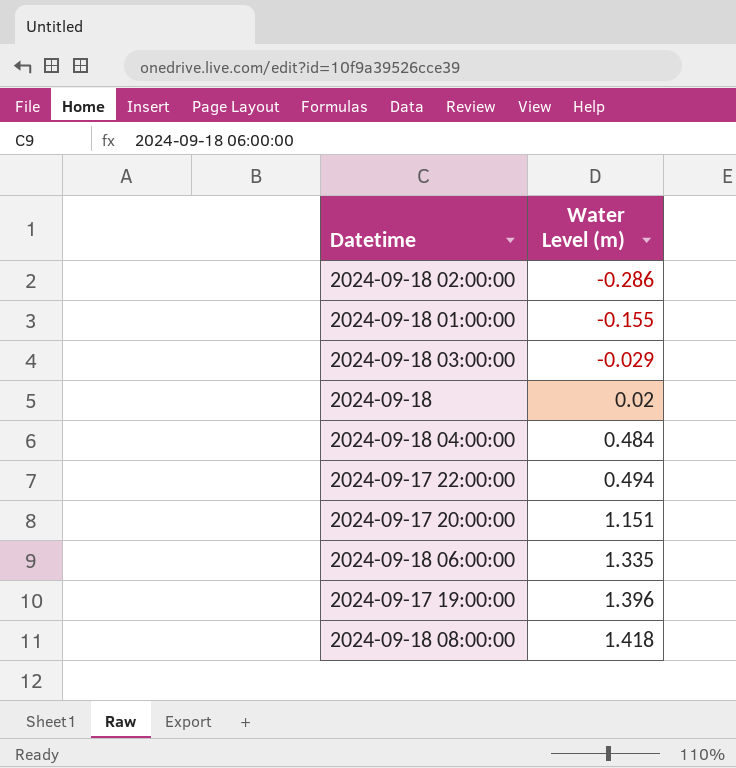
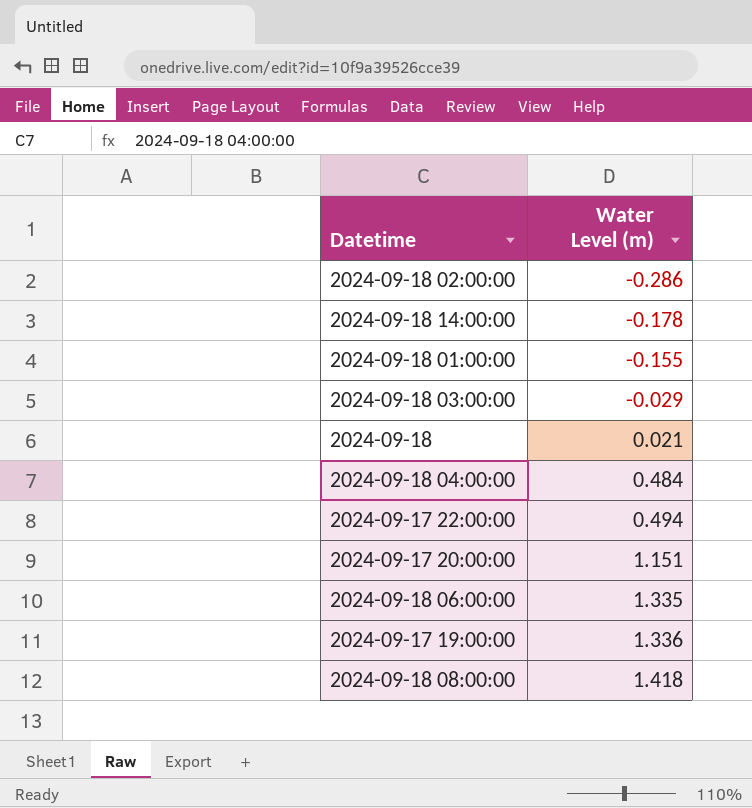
row 2024-09-18 14:00:00: none -> -0.178
2024-09-18 | Water Level (m): 0.02 -> 0.021
2024-09-17 19:00:00 | Water Level (m): 1.396 -> 1.336

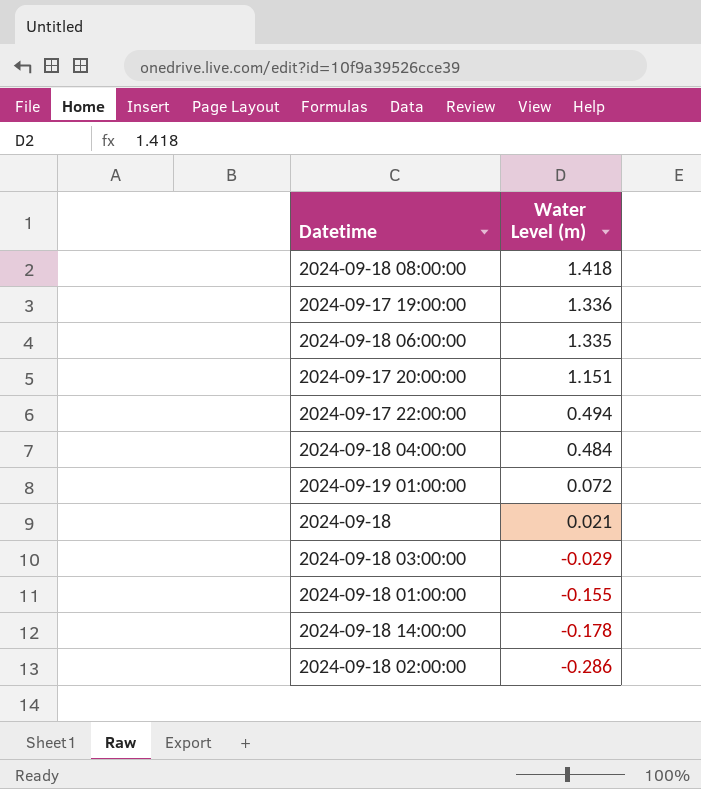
row order: Water Level (m) ascending -> Water Level (m) descending
row 2024-09-19 01:00:00: none -> 0.072

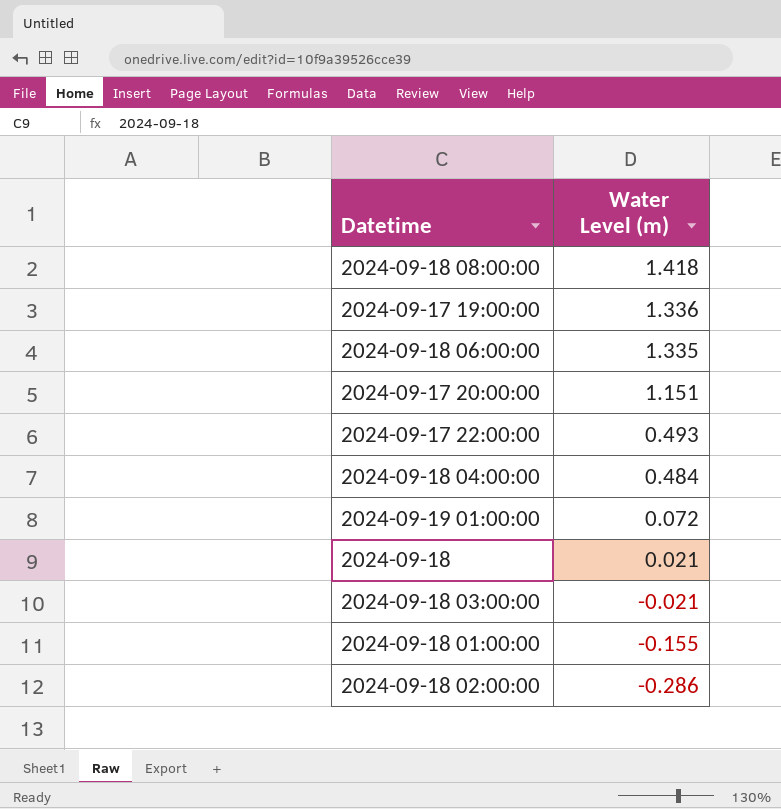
row 2024-09-18 14:00:00: -0.178 -> none
2024-09-17 22:00:00 | Water Level (m): 0.494 -> 0.493
2024-09-18 03:00:00 | Water Level (m): -0.029 -> -0.021

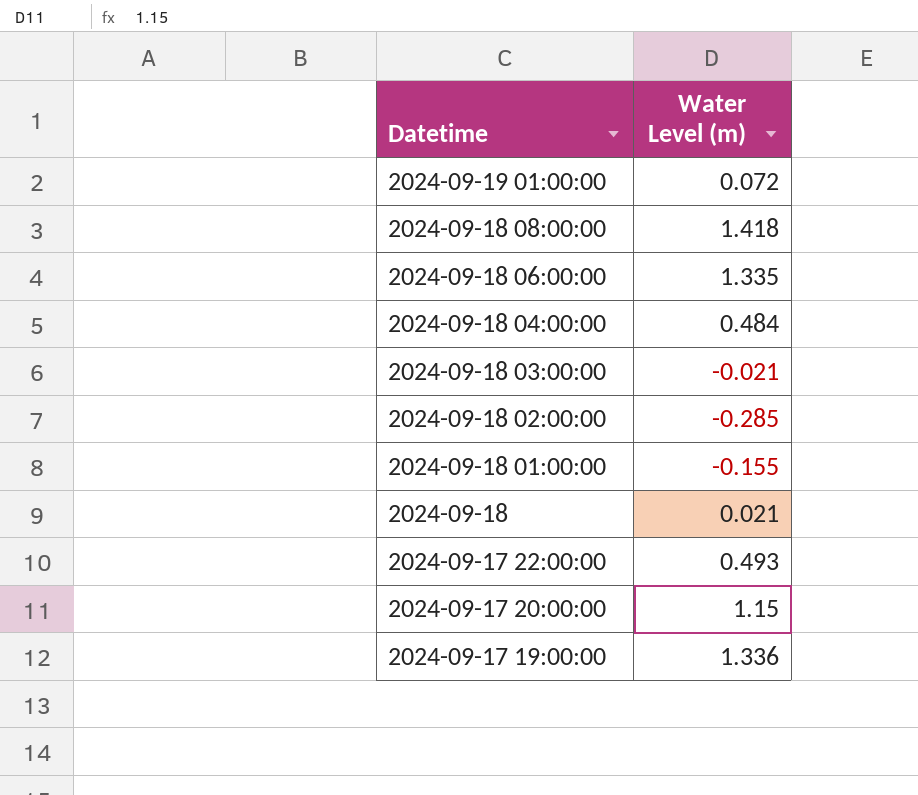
row order: Water Level (m) descending -> Datetime descending
2024-09-18 02:00:00 | Water Level (m): -0.286 -> -0.285
2024-09-17 20:00:00 | Water Level (m): 1.151 -> 1.15

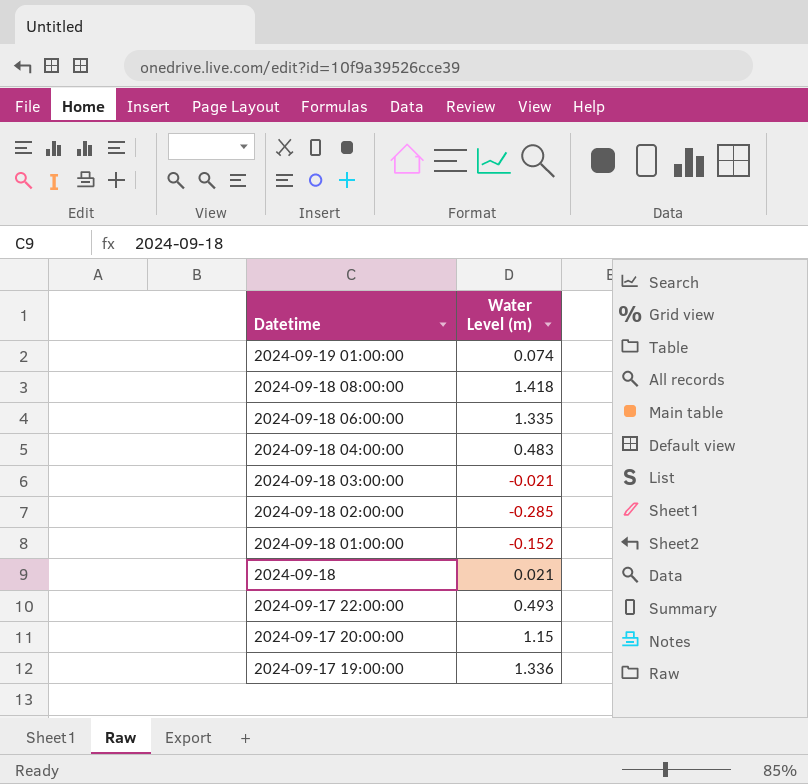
2024-09-19 01:00:00 | Water Level (m): 0.072 -> 0.074
2024-09-18 04:00:00 | Water Level (m): 0.484 -> 0.483
2024-09-18 01:00:00 | Water Level (m): -0.155 -> -0.152

